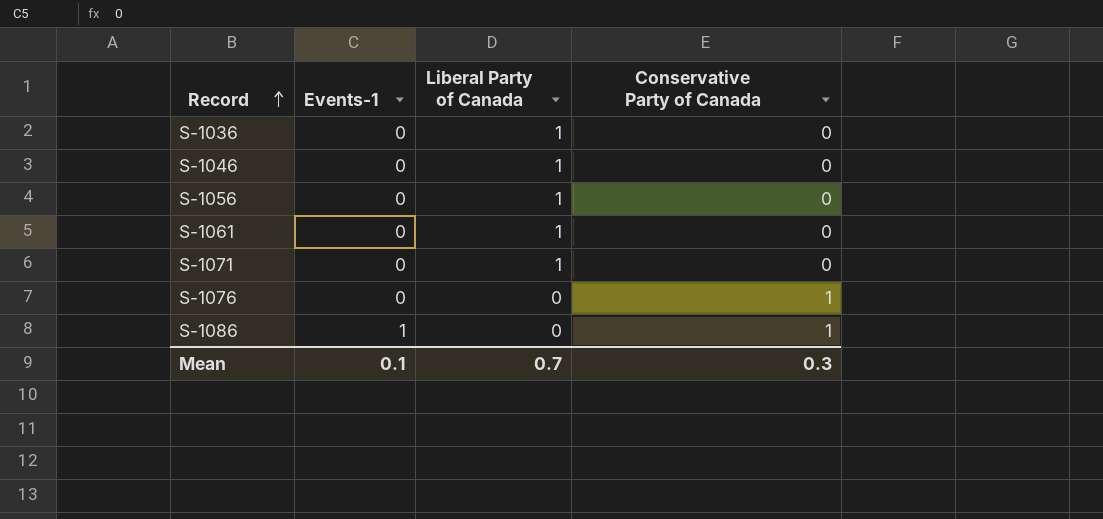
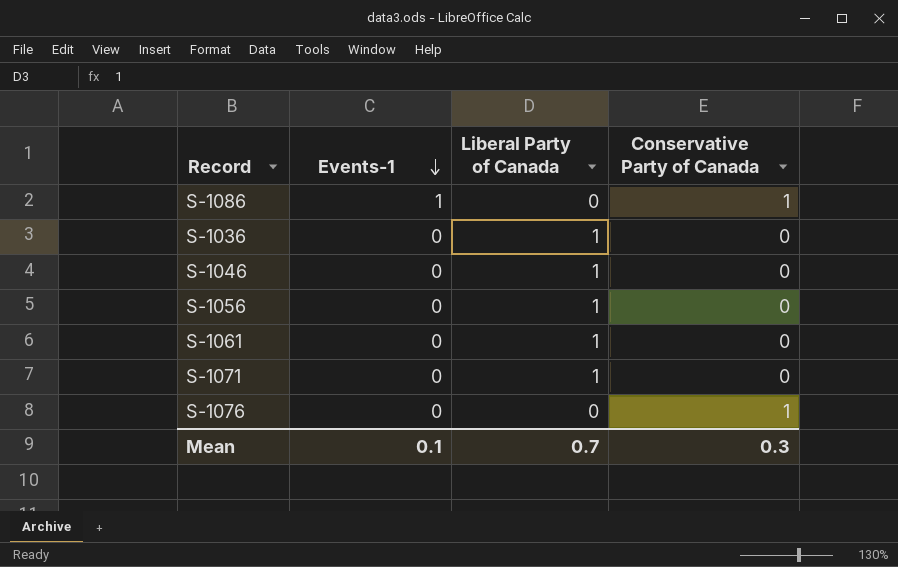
row order: Record ascending -> Events-1 descending

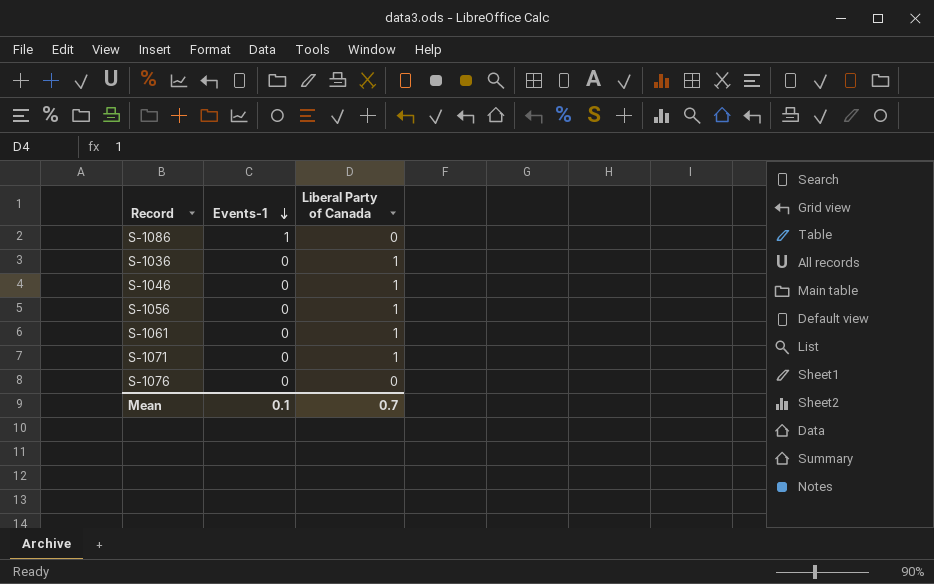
column Conservative Party of Canada | position: 4 -> none

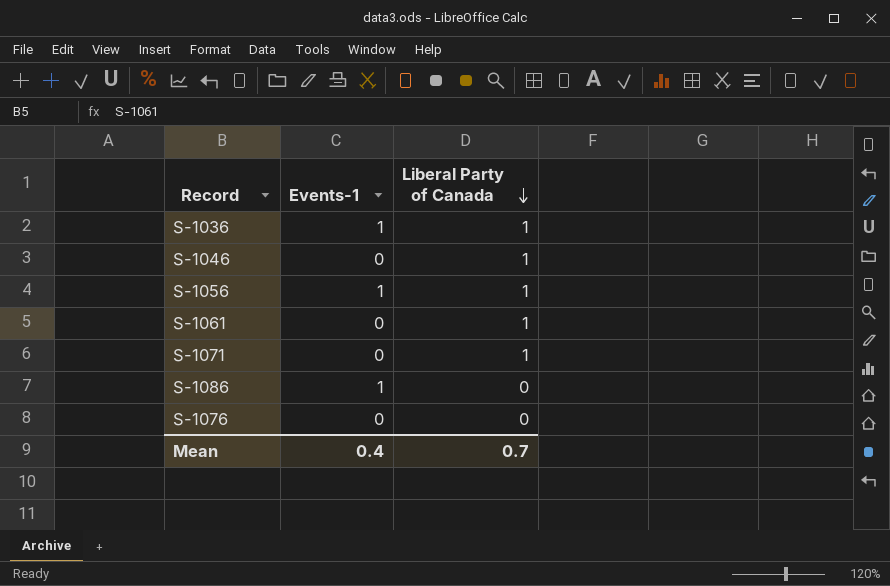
row order: Events-1 descending -> Liberal Party of Canada descending
S-1036 | Events-1: 0 -> 1
S-1056 | Events-1: 0 -> 1
Mean | Events-1: 0.1 -> 0.4

